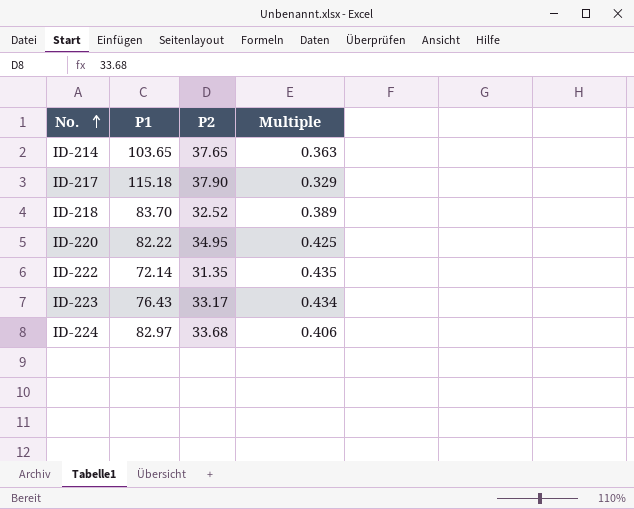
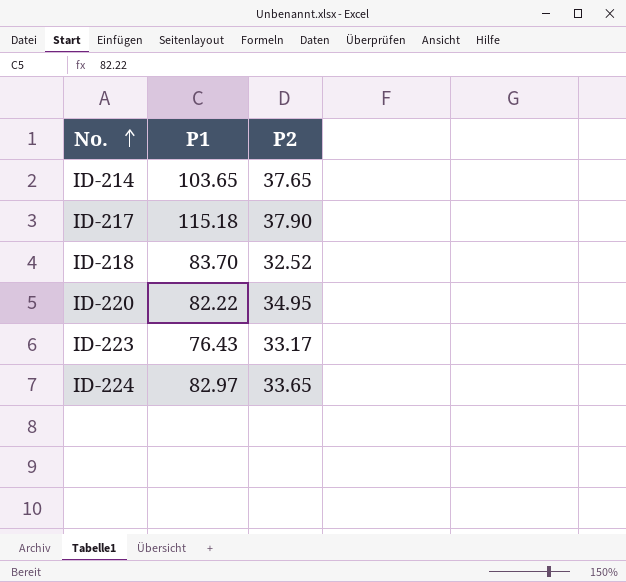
column Multiple | formula: [P2] / [P1] -> none
row ID-222: 72.14 | 31.35 | 0.435 -> none
ID-224 | P2: 33.68 -> 33.65

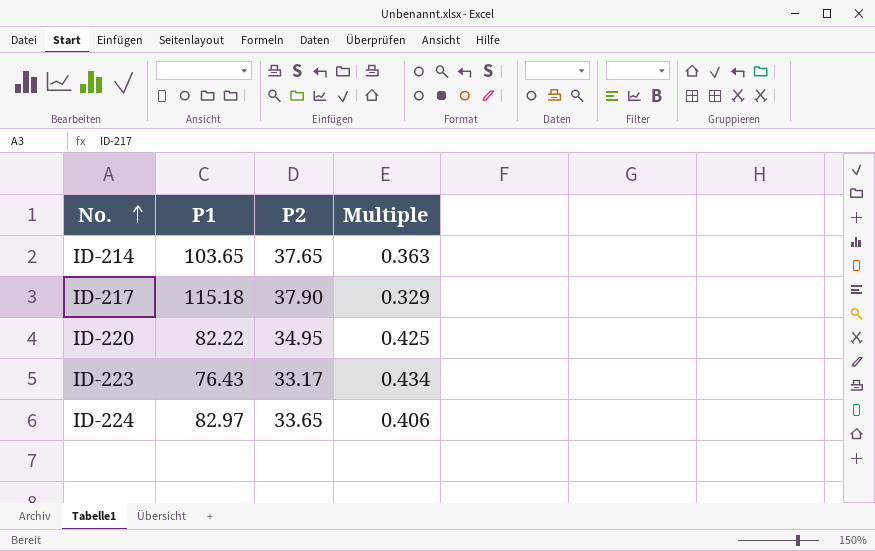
column Multiple | formula: none -> [P2] / [P1]
row ID-218: 83.70 | 32.52 -> none

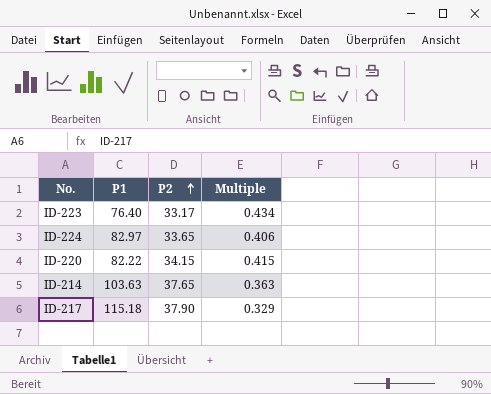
row order: No. ascending -> P2 ascending
ID-223 | P1: 76.43 -> 76.40
ID-220 | P2: 34.95 -> 34.15
ID-220 | Multiple: 0.425 -> 0.415
ID-214 | P1: 103.65 -> 103.63

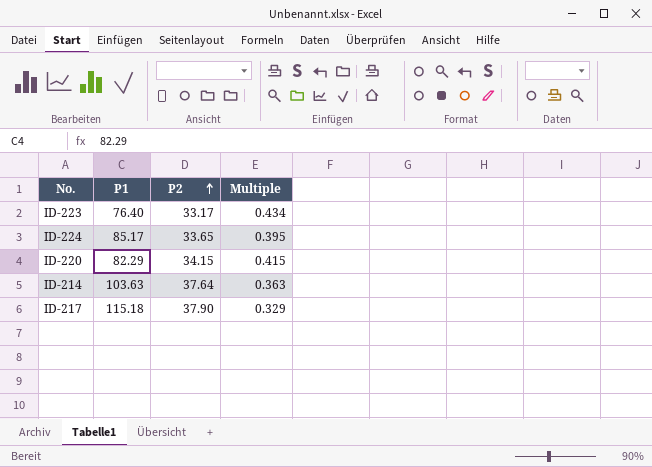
ID-224 | P1: 82.97 -> 85.17
ID-224 | Multiple: 0.406 -> 0.395
ID-220 | P1: 82.22 -> 82.29
ID-214 | P2: 37.65 -> 37.64

